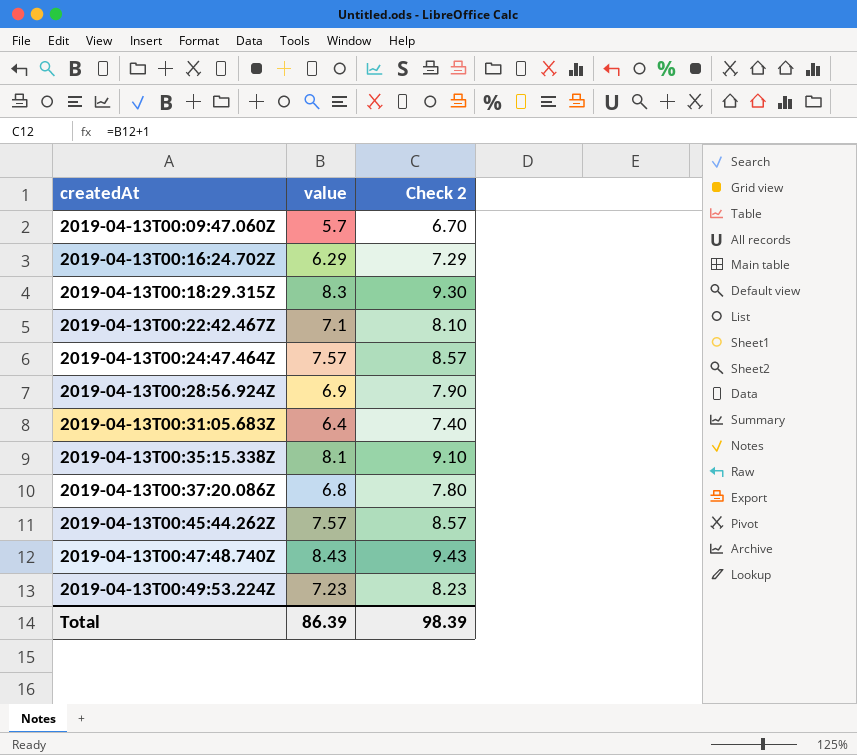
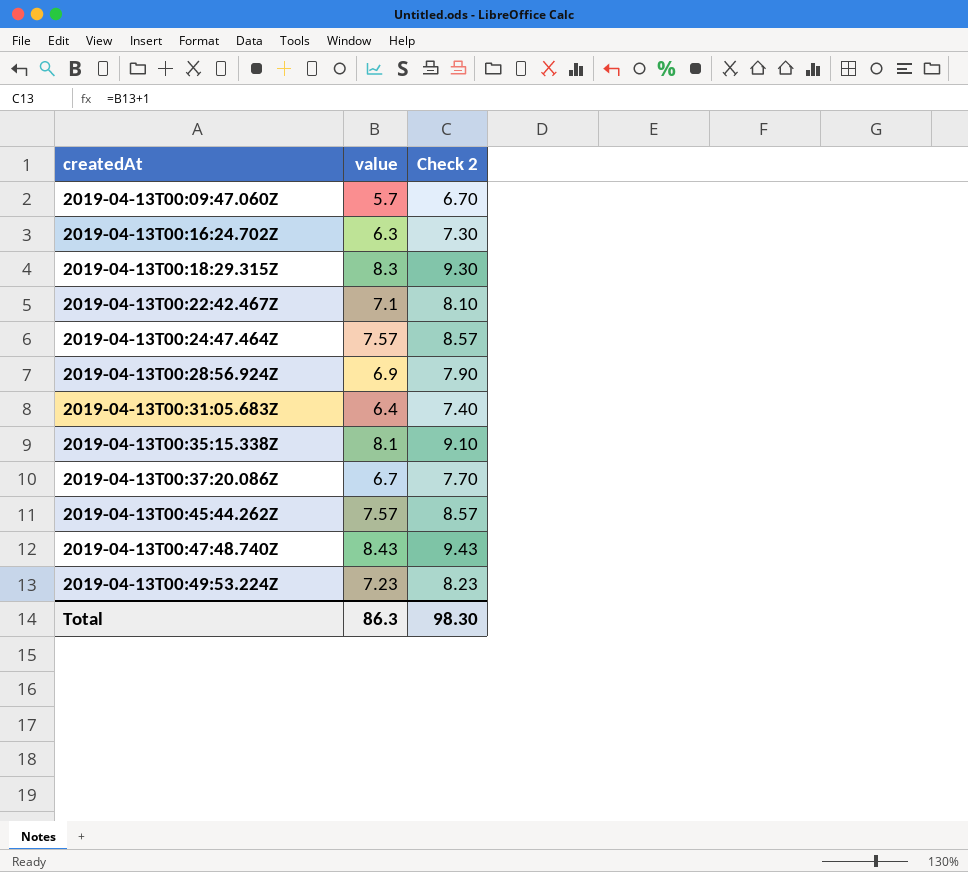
2019-04-13T00:16:24.702Z | value: 6.29 -> 6.3
2019-04-13T00:16:24.702Z | Check 2: 7.29 -> 7.30
2019-04-13T00:37:20.086Z | value: 6.8 -> 6.7
2019-04-13T00:37:20.086Z | Check 2: 7.80 -> 7.70
Total | value: 86.39 -> 86.3
Total | Check 2: 98.39 -> 98.30

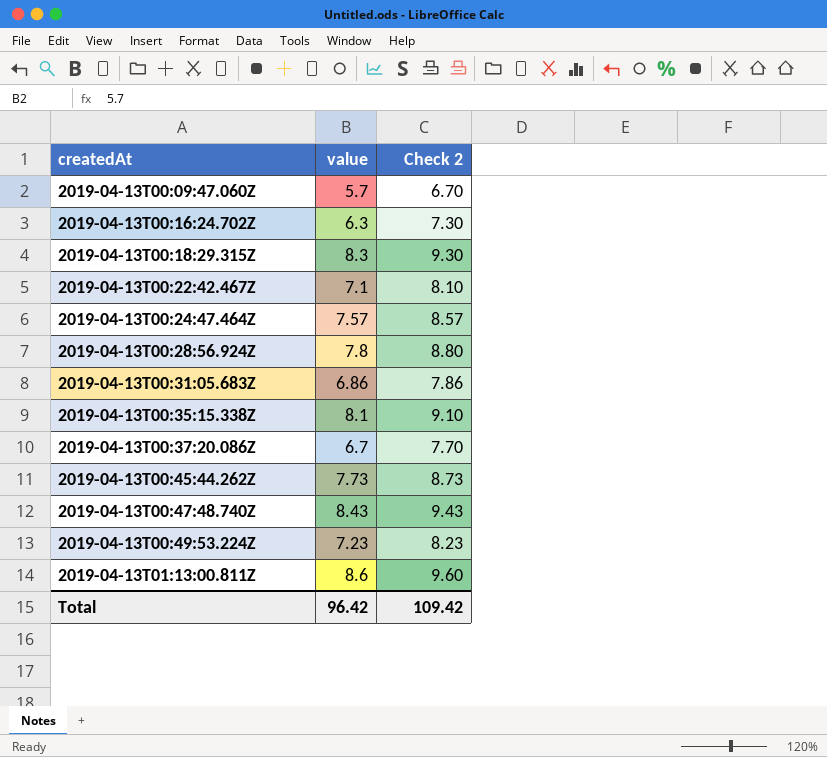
2019-04-13T00:28:56.924Z | value: 6.9 -> 7.8
2019-04-13T00:28:56.924Z | Check 2: 7.90 -> 8.80
2019-04-13T00:31:05.683Z | value: 6.4 -> 6.86
2019-04-13T00:31:05.683Z | Check 2: 7.40 -> 7.86
2019-04-13T00:45:44.262Z | value: 7.57 -> 7.73
2019-04-13T00:45:44.262Z | Check 2: 8.57 -> 8.73
row 2019-04-13T01:13:00.811Z: none -> 8.6 | 9.60
Total | value: 86.3 -> 96.42
Total | Check 2: 98.30 -> 109.42

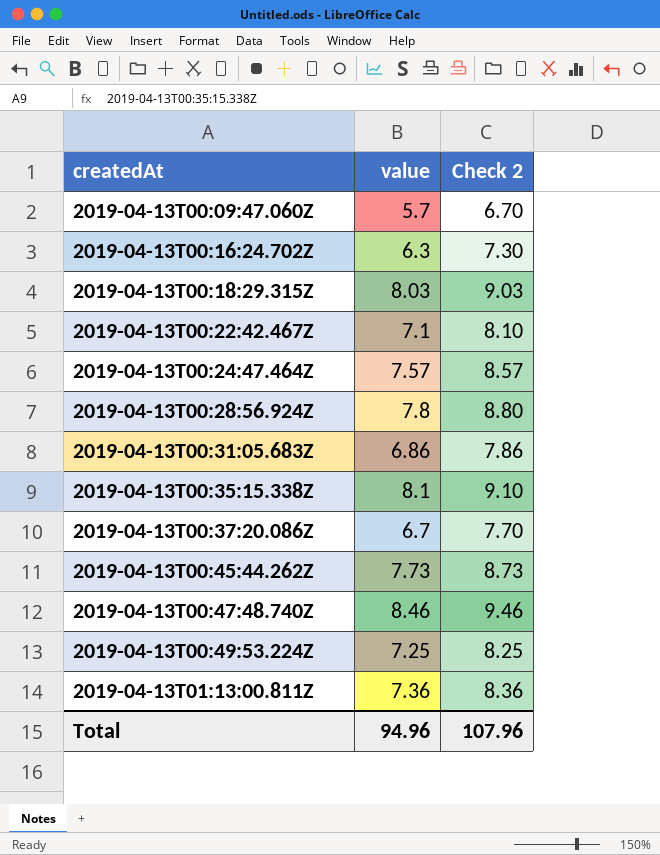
2019-04-13T00:18:29.315Z | value: 8.3 -> 8.03
2019-04-13T00:18:29.315Z | Check 2: 9.30 -> 9.03
2019-04-13T00:47:48.740Z | value: 8.43 -> 8.46
2019-04-13T00:47:48.740Z | Check 2: 9.43 -> 9.46
2019-04-13T00:49:53.224Z | value: 7.23 -> 7.25
2019-04-13T00:49:53.224Z | Check 2: 8.23 -> 8.25
2019-04-13T01:13:00.811Z | value: 8.6 -> 7.36
2019-04-13T01:13:00.811Z | Check 2: 9.60 -> 8.36
Total | value: 96.42 -> 94.96
Total | Check 2: 109.42 -> 107.96

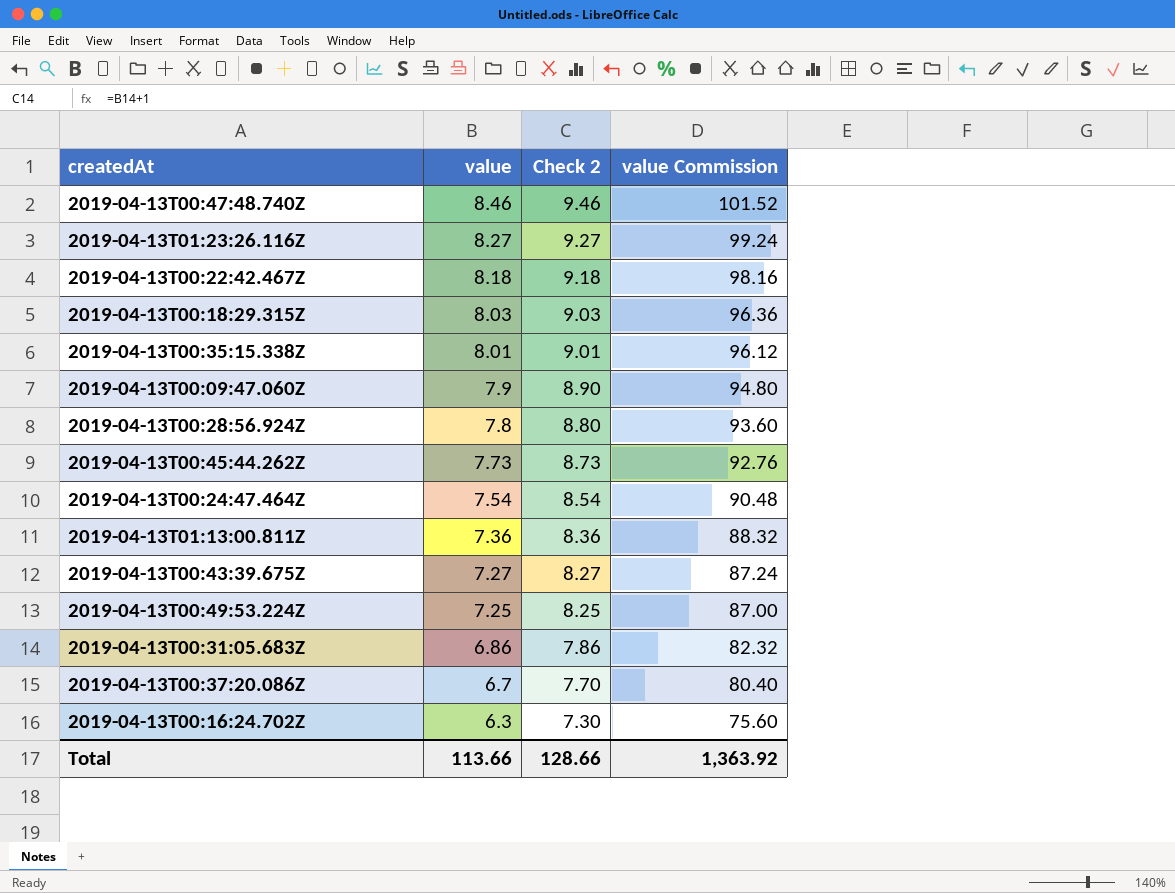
row order: createdAt ascending -> value descending
column value Commission | formula: none -> [value] * 12
row 2019-04-13T01:23:26.116Z: none -> 8.27 | 9.27 | 99.24
2019-04-13T00:22:42.467Z | value: 7.1 -> 8.18
2019-04-13T00:22:42.467Z | Check 2: 8.10 -> 9.18
2019-04-13T00:35:15.338Z | value: 8.1 -> 8.01
2019-04-13T00:35:15.338Z | Check 2: 9.10 -> 9.01
2019-04-13T00:09:47.060Z | value: 5.7 -> 7.9
2019-04-13T00:09:47.060Z | Check 2: 6.70 -> 8.90
2019-04-13T00:24:47.464Z | value: 7.57 -> 7.54
2019-04-13T00:24:47.464Z | Check 2: 8.57 -> 8.54
row 2019-04-13T00:43:39.675Z: none -> 7.27 | 8.27 | 87.24
Total | value: 94.96 -> 113.66
Total | Check 2: 107.96 -> 128.66

